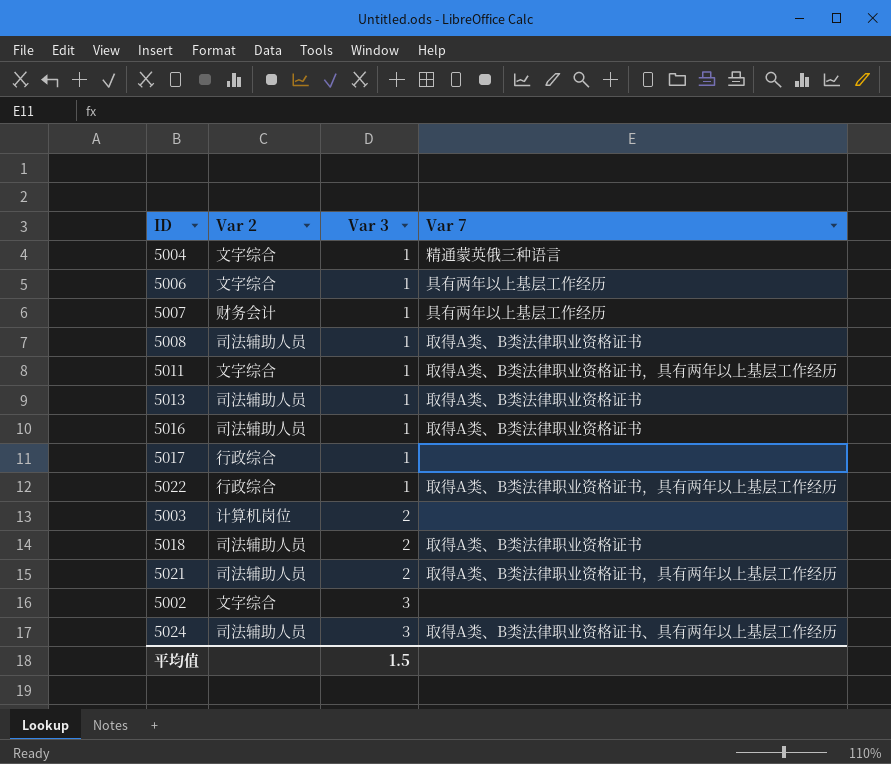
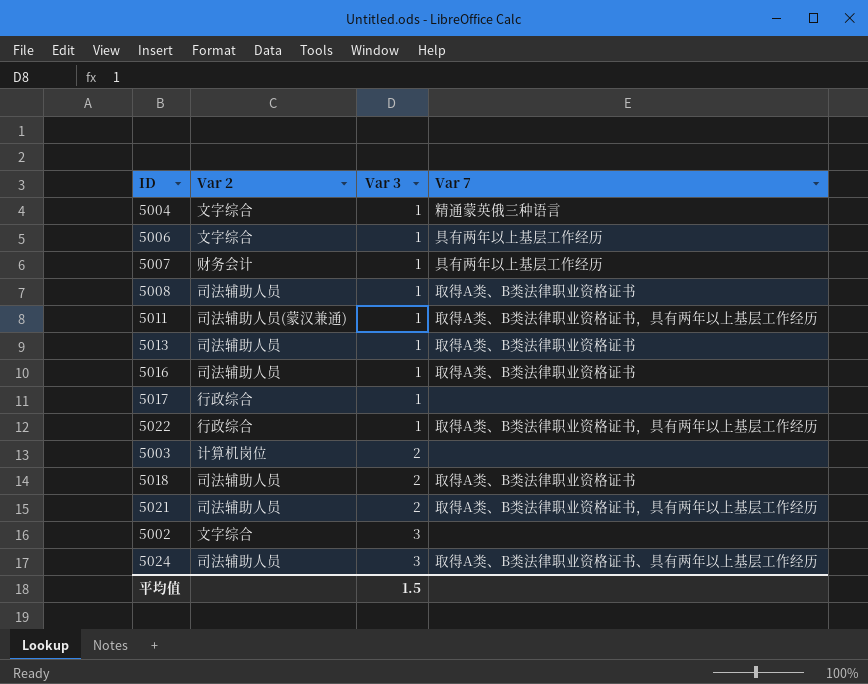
5011 | Var 2: 文字综合 -> 司法辅助人员(蒙汉兼通)

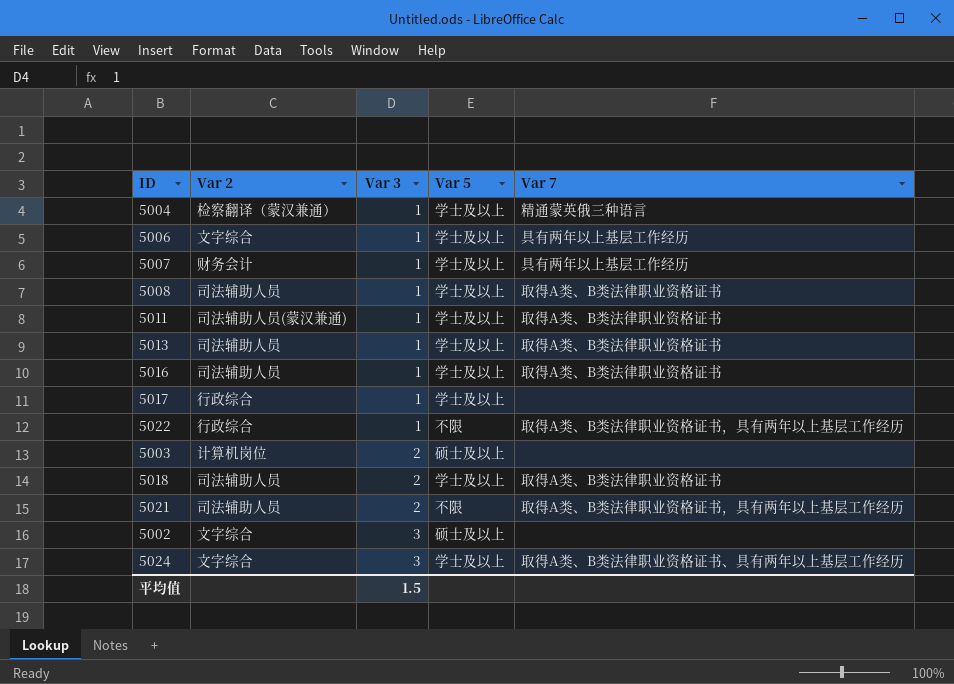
column Var 5 | position: none -> 4
5004 | Var 2: 文字综合 -> 检察翻译（蒙汉兼通）
5011 | Var 7: 取得A类、B类法律职业资格证书，具有两年以上基层工作经历 -> 取得A类、B类法律职业资格证书
5024 | Var 2: 司法辅助人员 -> 文字综合

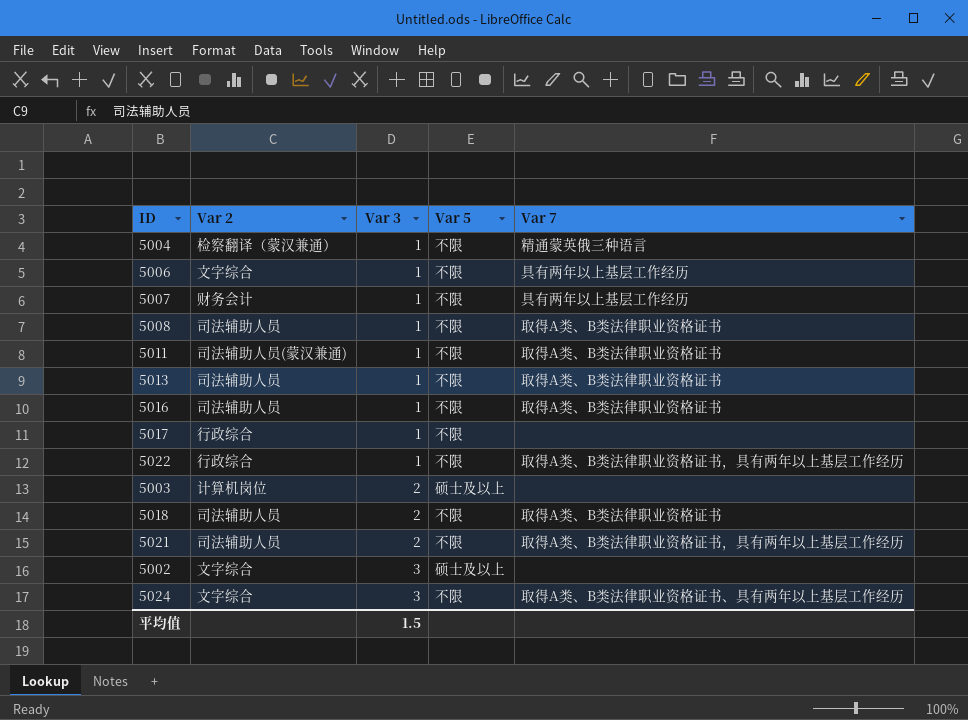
5004 | Var 5: 学士及以上 -> 不限
5006 | Var 5: 学士及以上 -> 不限
5007 | Var 5: 学士及以上 -> 不限
5008 | Var 5: 学士及以上 -> 不限
5011 | Var 5: 学士及以上 -> 不限
5013 | Var 5: 学士及以上 -> 不限
5016 | Var 5: 学士及以上 -> 不限
5017 | Var 5: 学士及以上 -> 不限
5018 | Var 5: 学士及以上 -> 不限
5024 | Var 5: 学士及以上 -> 不限

